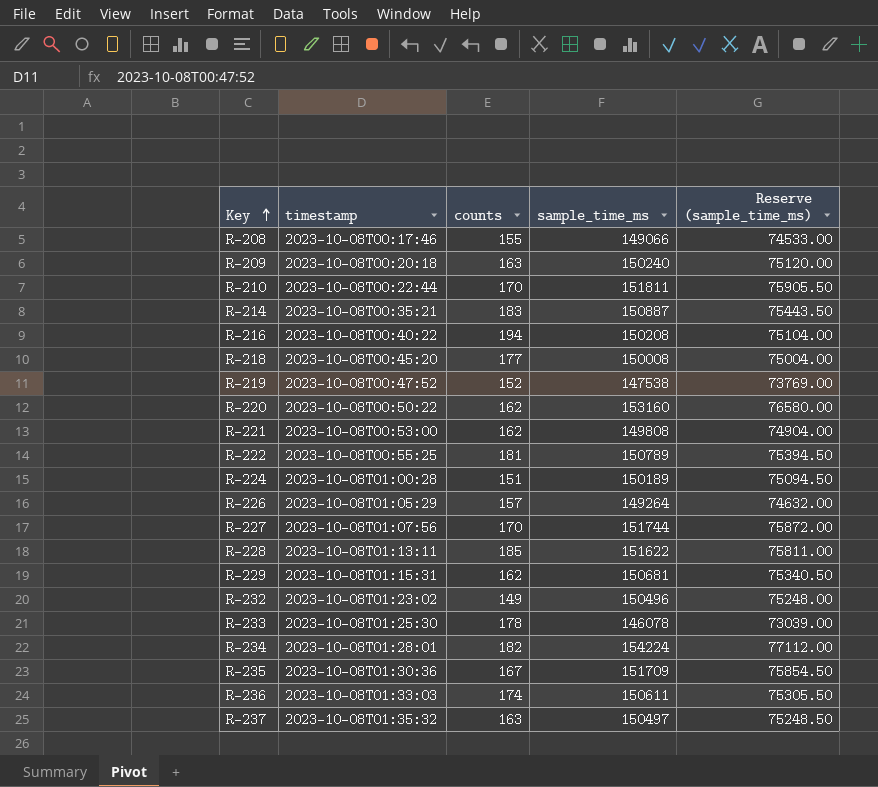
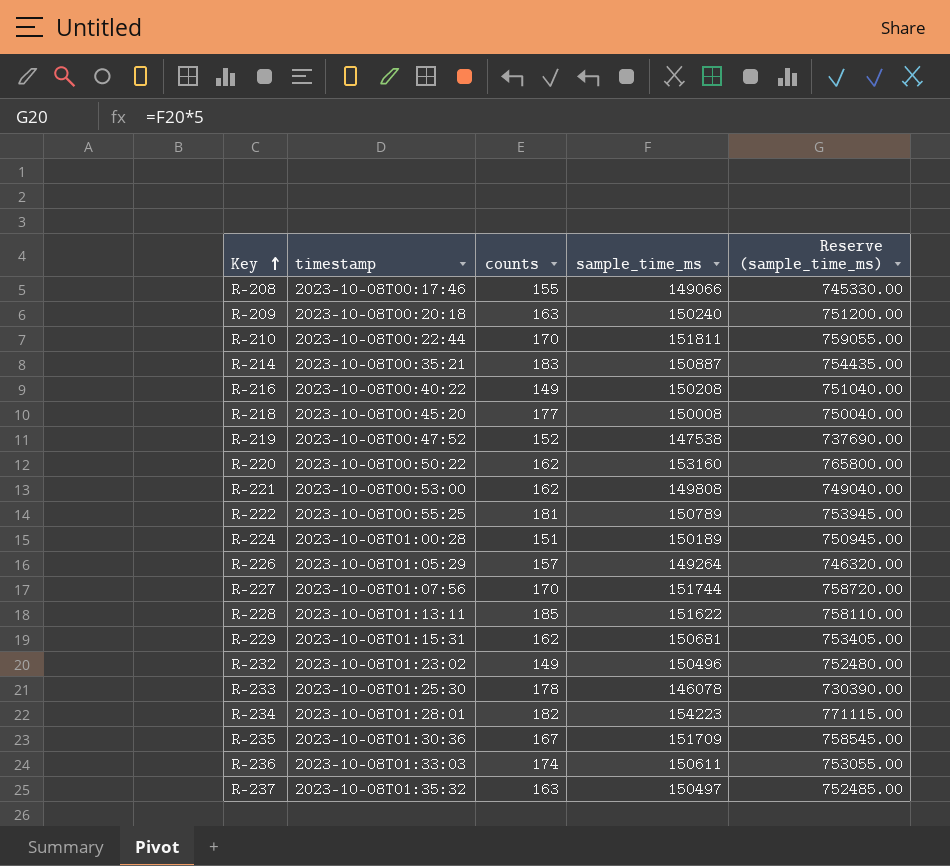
column Reserve (sample_time_ms) | formula: [sample_time_ms] * 0.5 -> [sample_time_ms] * 5
R-216 | counts: 194 -> 149
R-234 | sample_time_ms: 154224 -> 154223

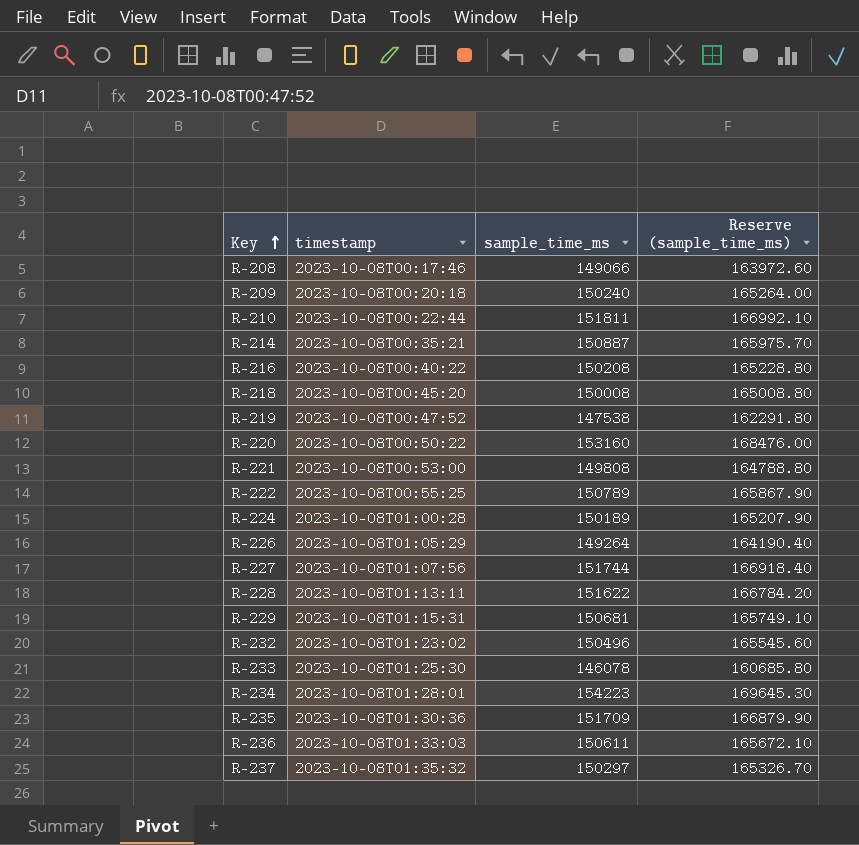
column counts | position: 3 -> none
column Reserve (sample_time_ms) | formula: [sample_time_ms] * 5 -> [sample_time_ms] * 1.1
R-237 | sample_time_ms: 150497 -> 150297

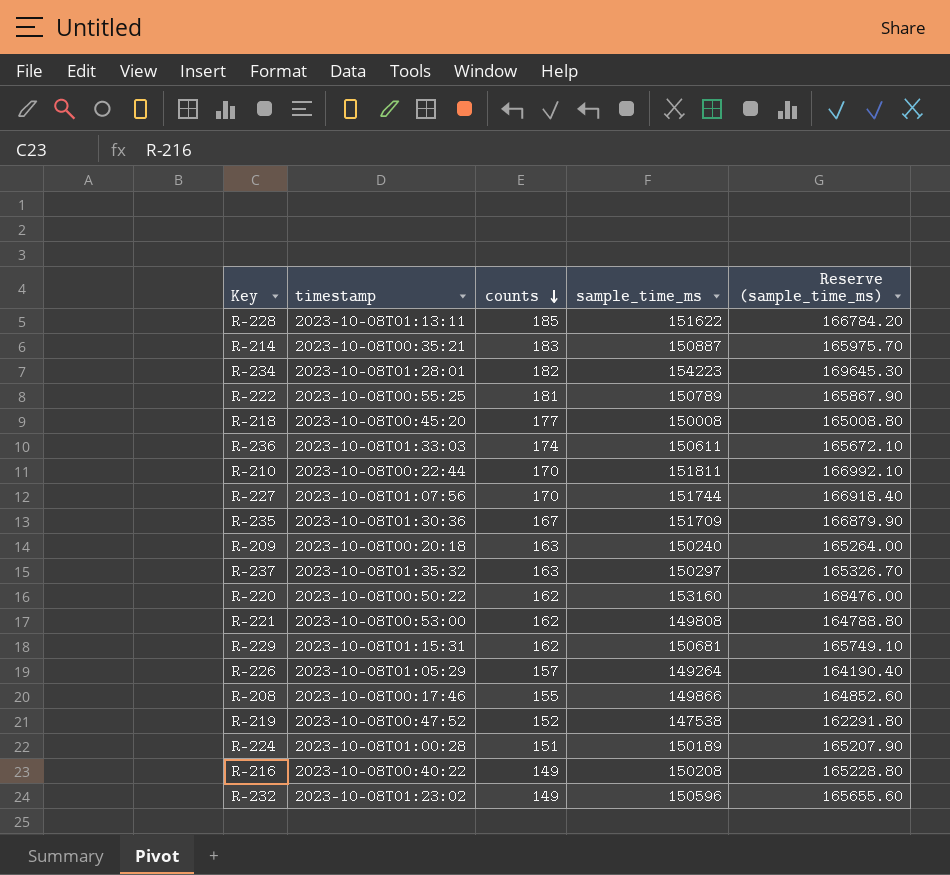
row order: Key ascending -> counts descending
column counts | position: none -> 3
row R-233: 2023-10-08T01:25:30 | 146078 | 160685.80 -> none
R-208 | sample_time_ms: 149066 -> 149866
R-208 | Reserve (sample_time_ms): 163972.60 -> 164852.60
R-232 | sample_time_ms: 150496 -> 150596
R-232 | Reserve (sample_time_ms): 165545.60 -> 165655.60

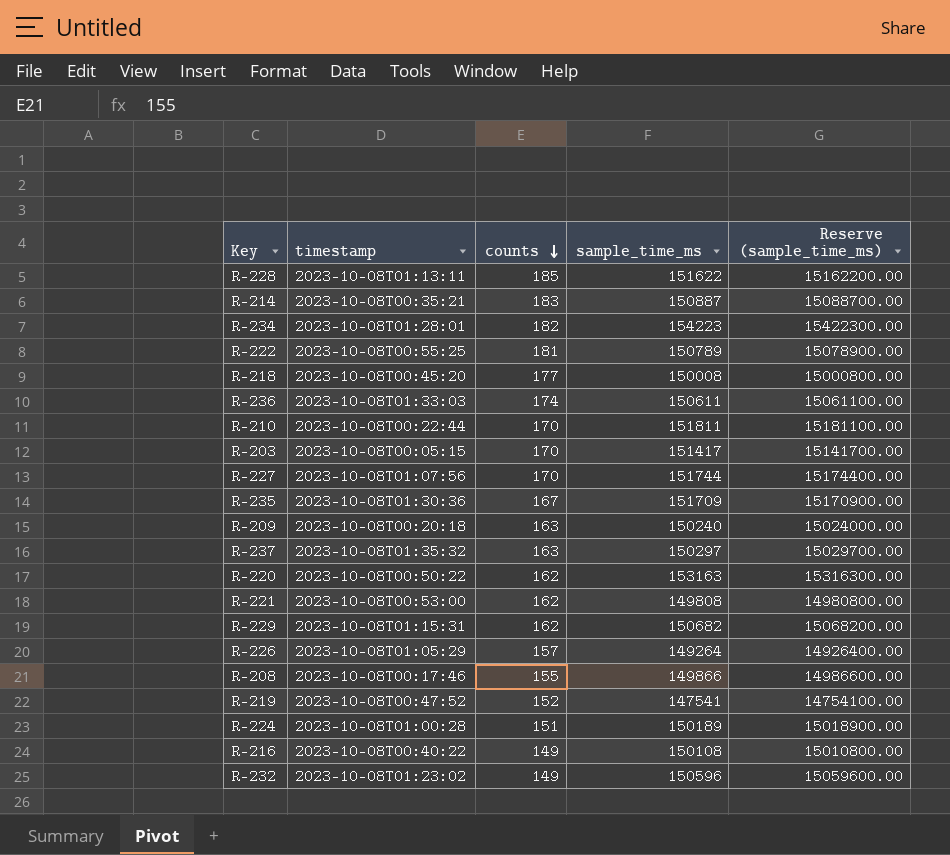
column Reserve (sample_time_ms) | formula: [sample_time_ms] * 1.1 -> [sample_time_ms] * 100
row R-203: none -> 2023-10-08T00:05:15 | 170 | 151417 | 15141700.00
R-220 | sample_time_ms: 153160 -> 153163
R-229 | sample_time_ms: 150681 -> 150682
R-219 | sample_time_ms: 147538 -> 147541
R-216 | sample_time_ms: 150208 -> 150108

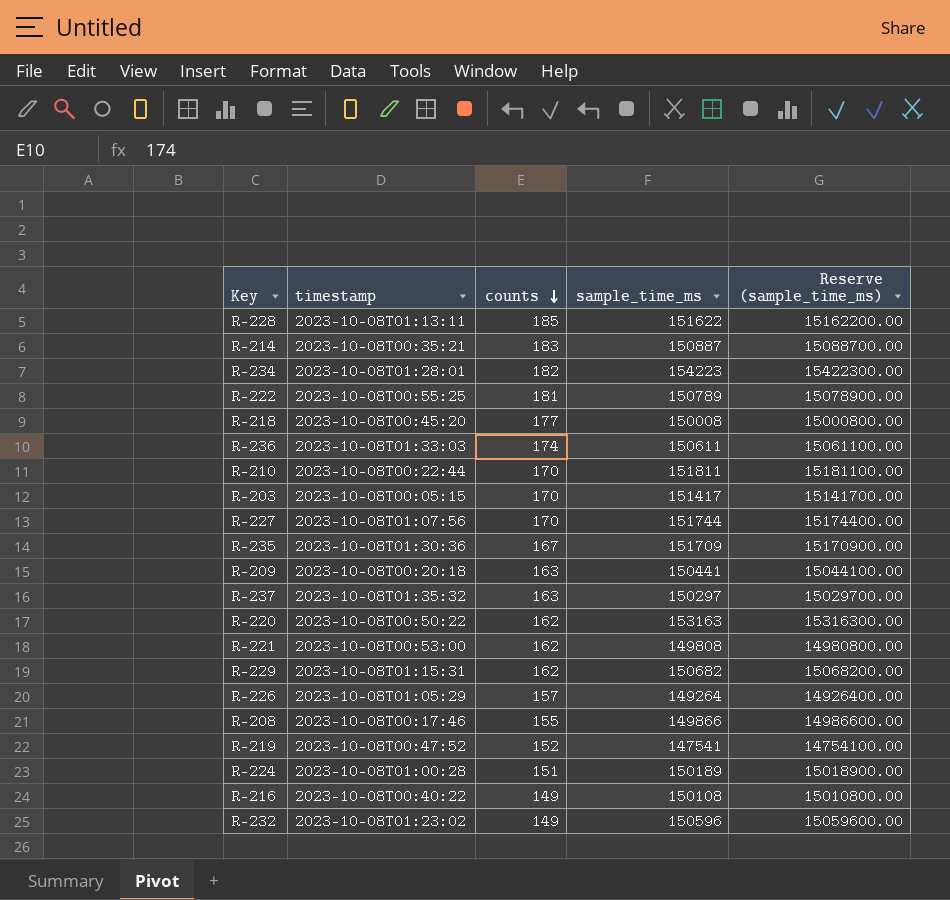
R-209 | sample_time_ms: 150240 -> 150441
R-209 | Reserve (sample_time_ms): 15024000.00 -> 15044100.00

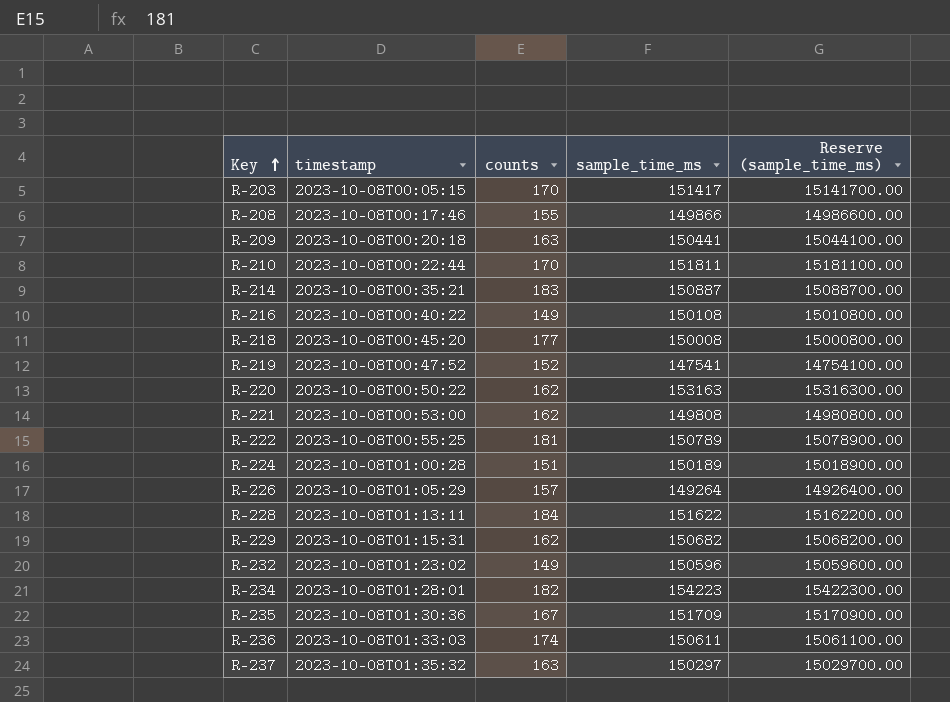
row order: counts descending -> Key ascending
row R-227: 2023-10-08T01:07:56 | 170 | 151744 | 15174400.00 -> none
R-228 | counts: 185 -> 184

